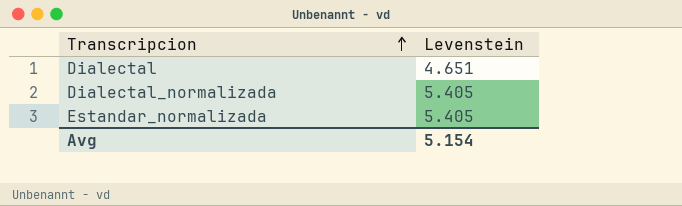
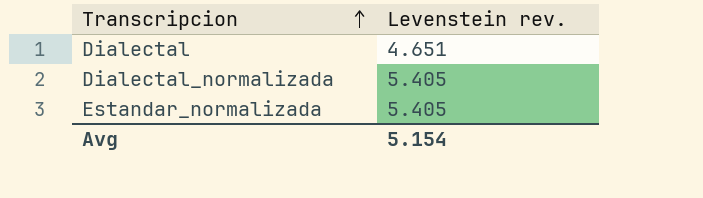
column name: Levenstein -> Levenstein rev.

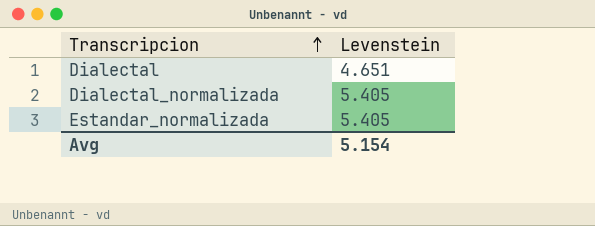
column name: Levenstein rev. -> Levenstein

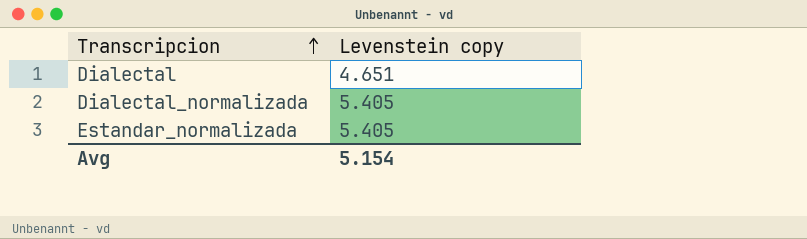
column name: Levenstein -> Levenstein copy

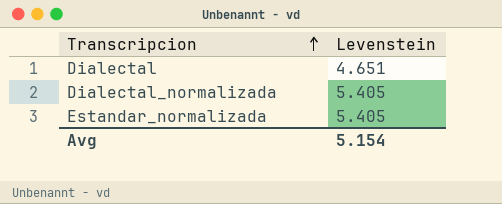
column name: Levenstein copy -> Levenstein

